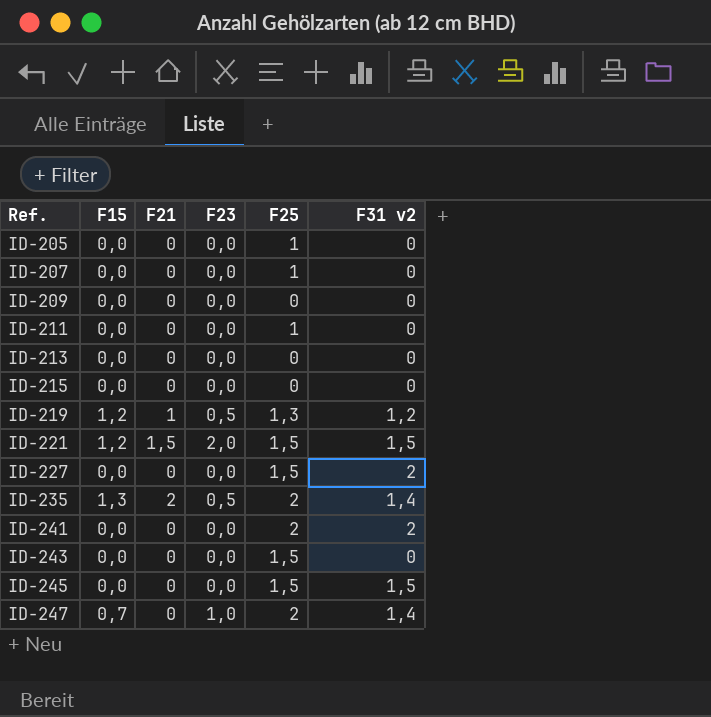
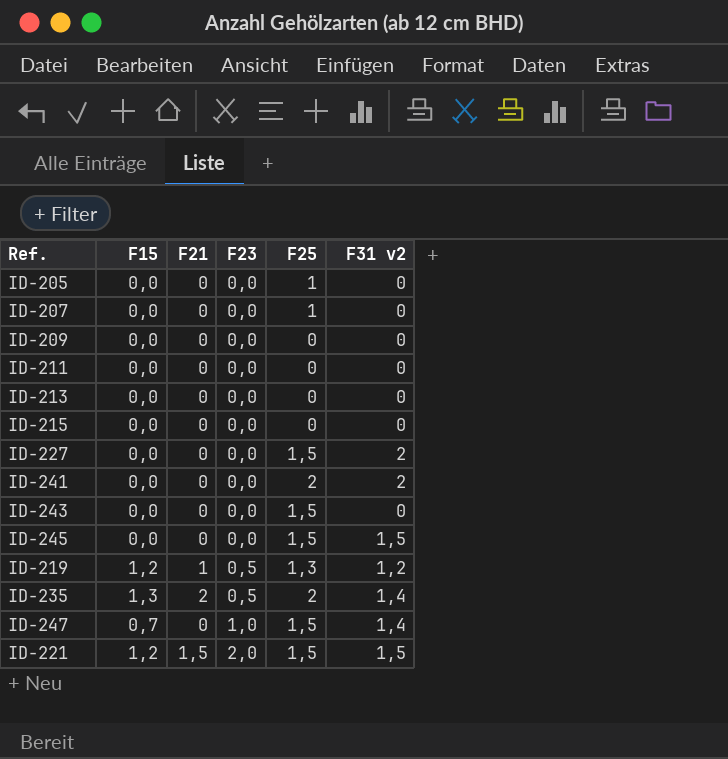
row order: Ref. ascending -> F23 ascending
ID-211 | F25: 1 -> 0
ID-247 | F25: 2 -> 1,5

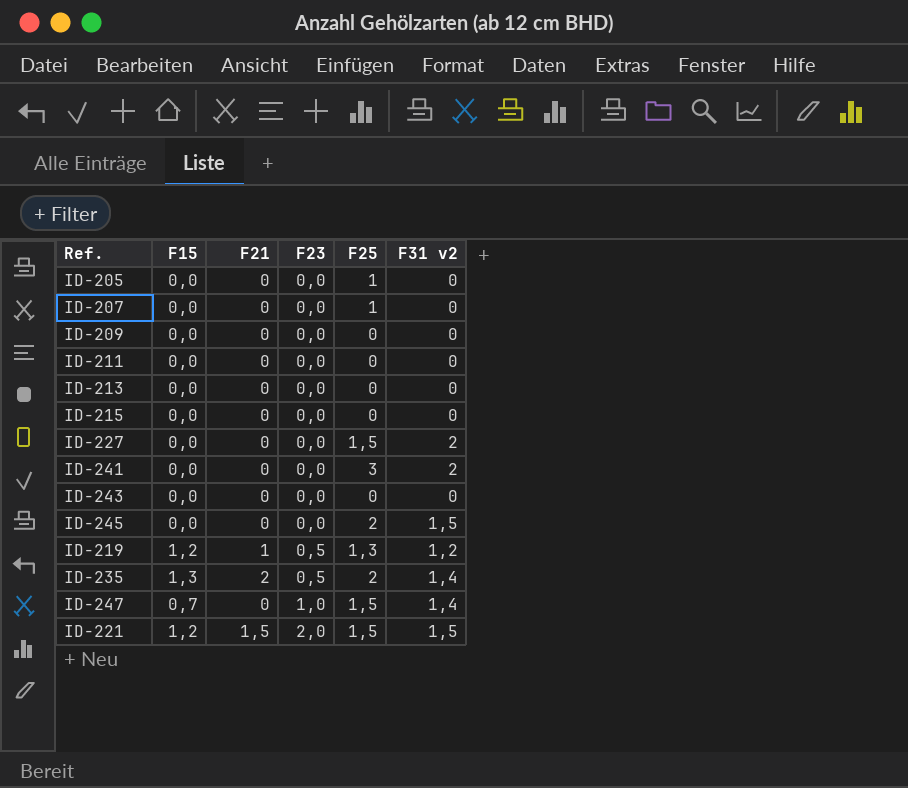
ID-241 | F25: 2 -> 3
ID-243 | F25: 1,5 -> 0
ID-245 | F25: 1,5 -> 2

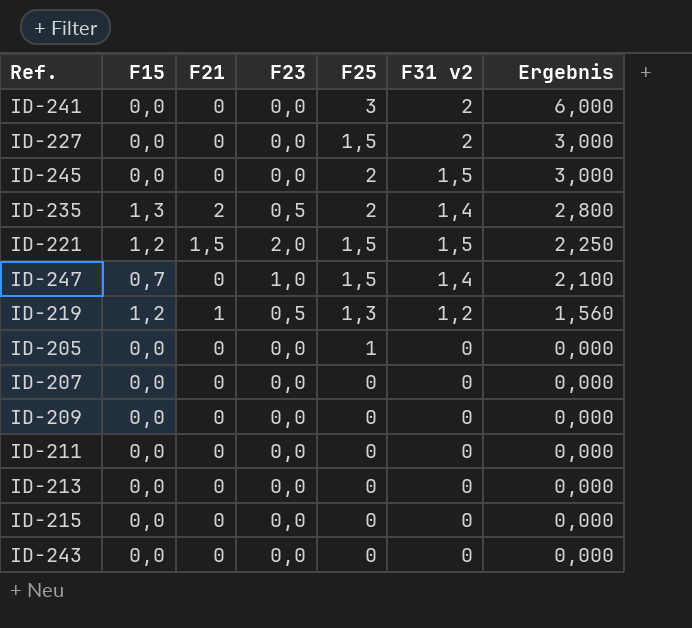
row order: F23 ascending -> Ergebnis descending
column Ergebnis | formula: none -> [F25] * [F31 v2]
ID-207 | F25: 1 -> 0

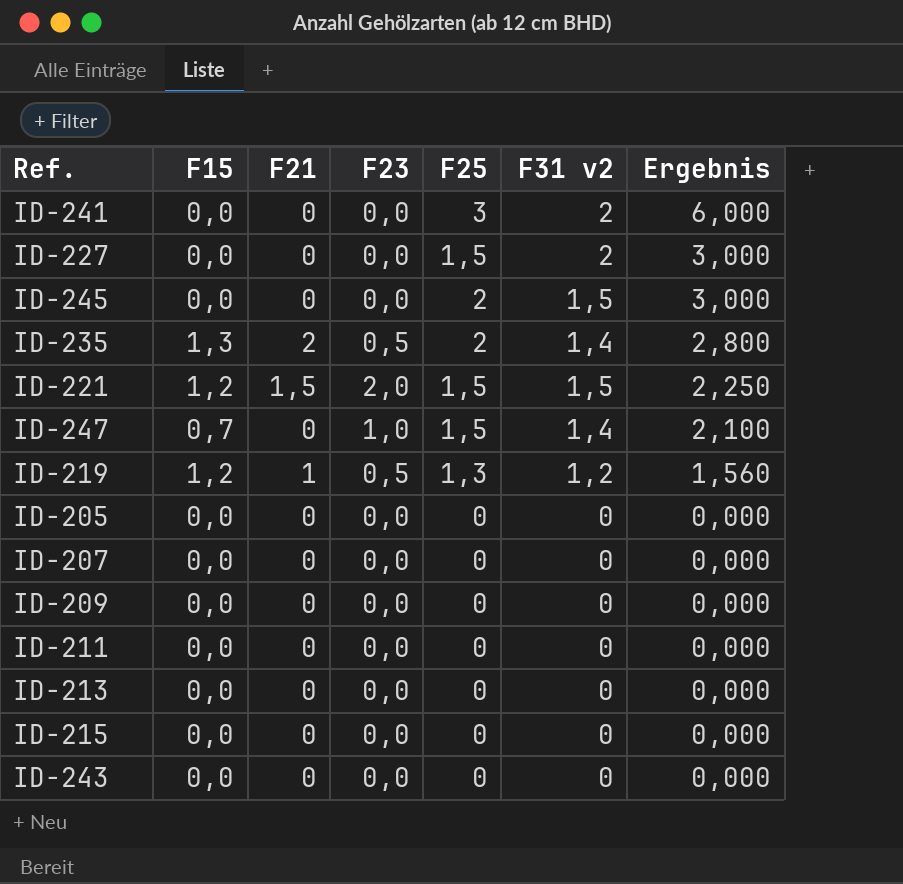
ID-205 | F25: 1 -> 0

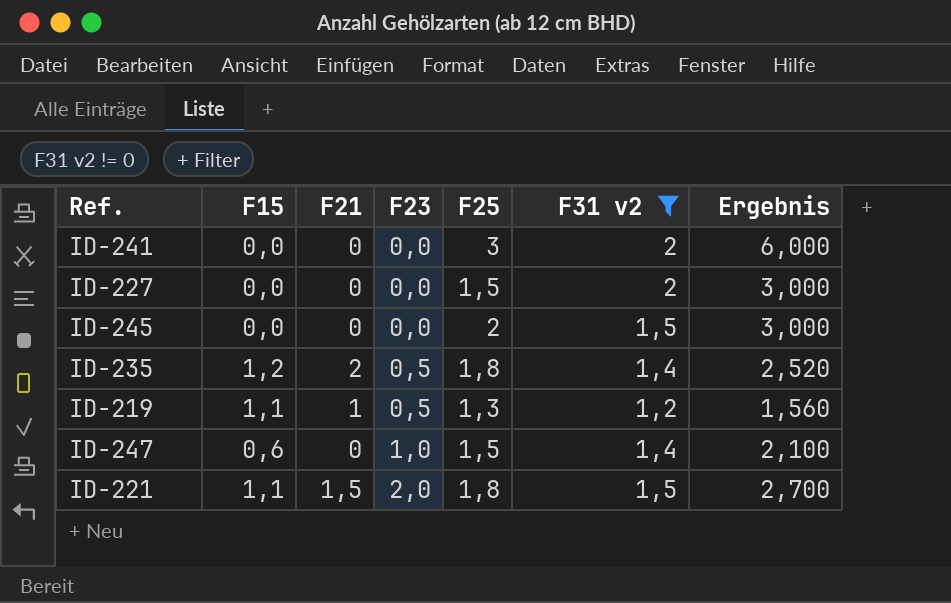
filter: none -> F31 v2 != 0
row order: Ergebnis descending -> F23 ascending
ID-235 | F15: 1,3 -> 1,2
ID-235 | F25: 2 -> 1,8
ID-235 | Ergebnis: 2,800 -> 2,520
ID-219 | F15: 1,2 -> 1,1
ID-247 | F15: 0,7 -> 0,6
ID-221 | F15: 1,2 -> 1,1
ID-221 | F25: 1,5 -> 1,8
ID-221 | Ergebnis: 2,250 -> 2,700

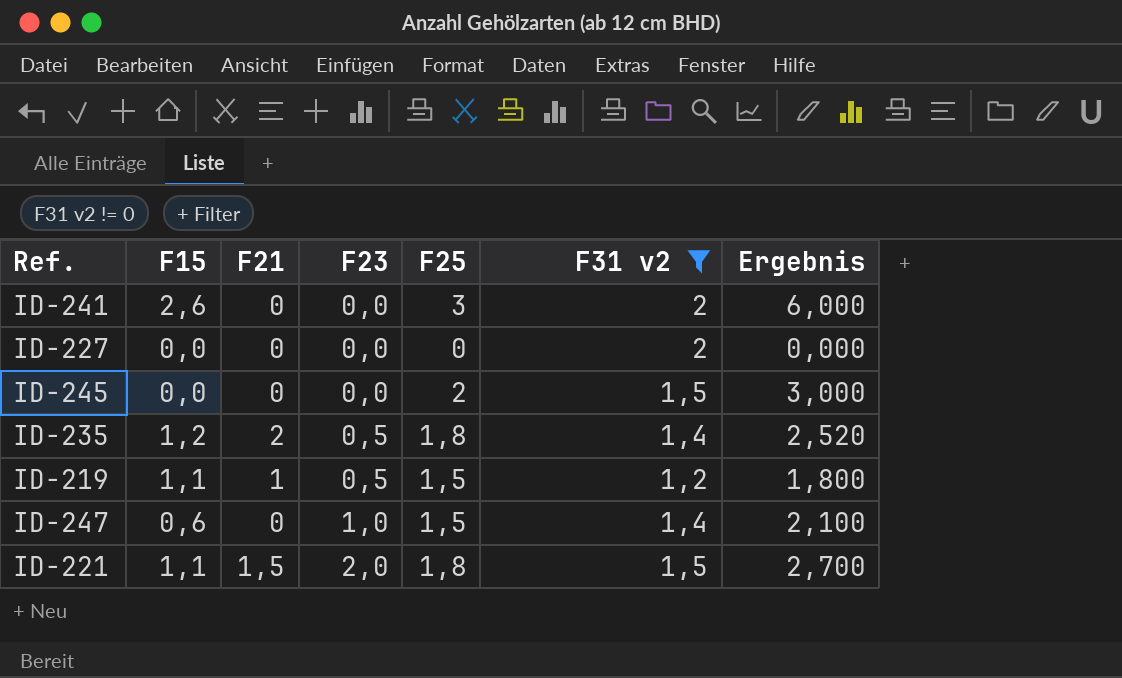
ID-241 | F15: 0,0 -> 2,6
ID-227 | F25: 1,5 -> 0
ID-227 | Ergebnis: 3,000 -> 0,000
ID-219 | F25: 1,3 -> 1,5
ID-219 | Ergebnis: 1,560 -> 1,800

